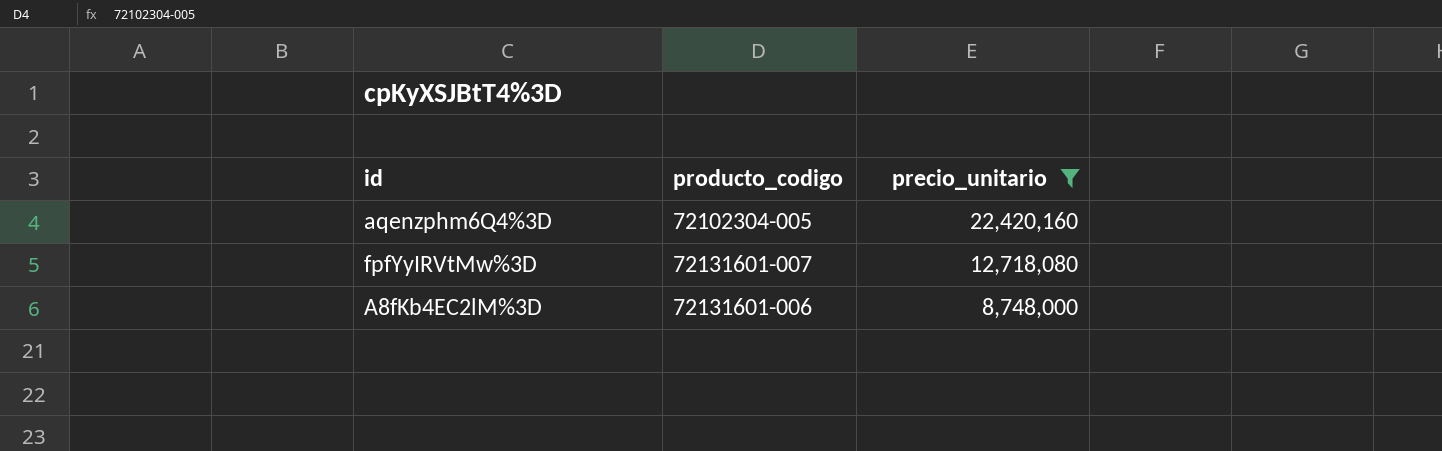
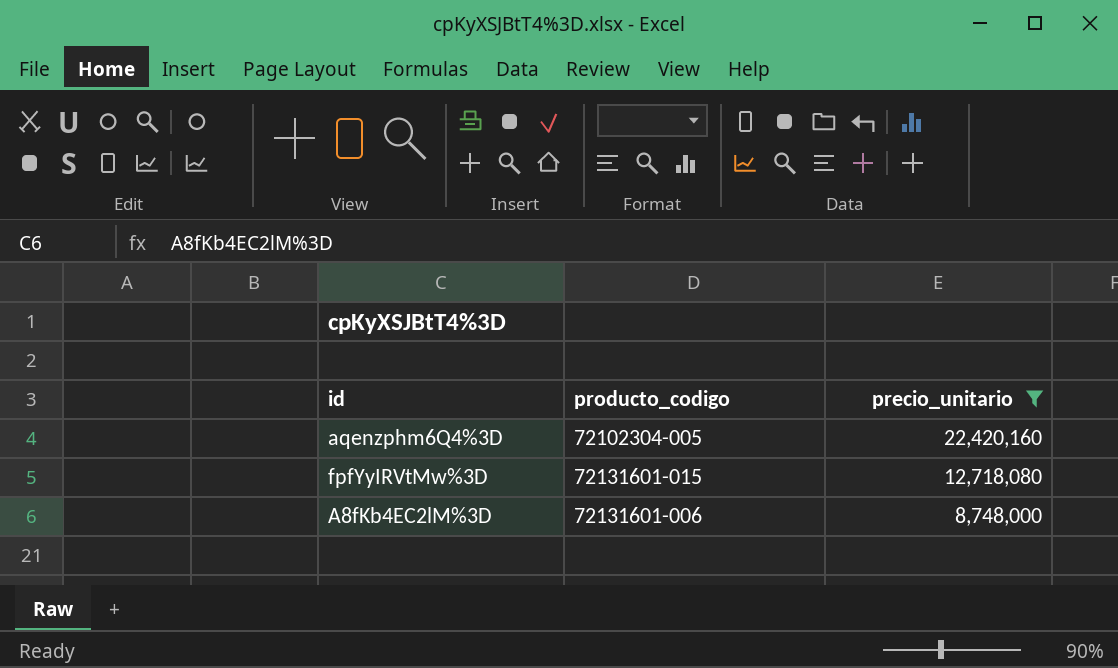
fpfYyIRVtMw%3D | producto_codigo: 72131601-007 -> 72131601-015

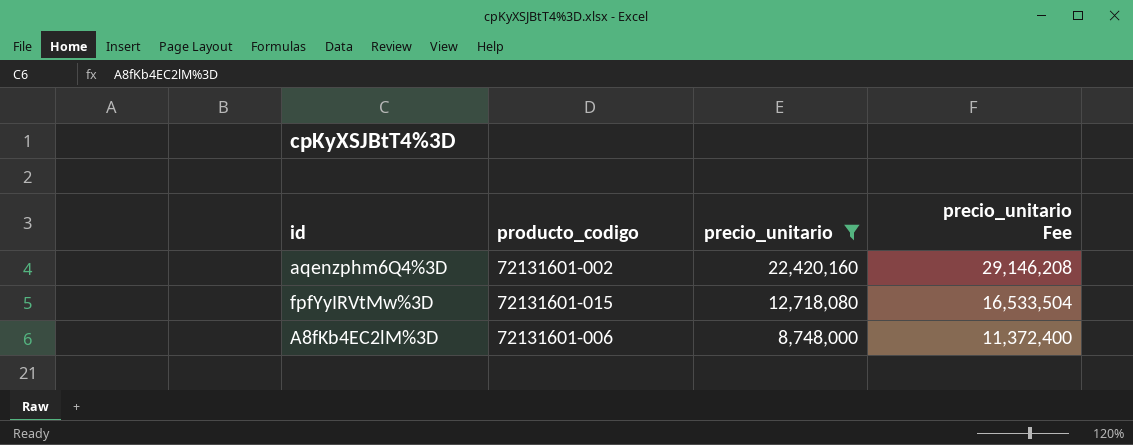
column precio_unitario Fee | formula: none -> [precio_unitario] * 1.3
aqenzphm6Q4%3D | producto_codigo: 72102304-005 -> 72131601-002

